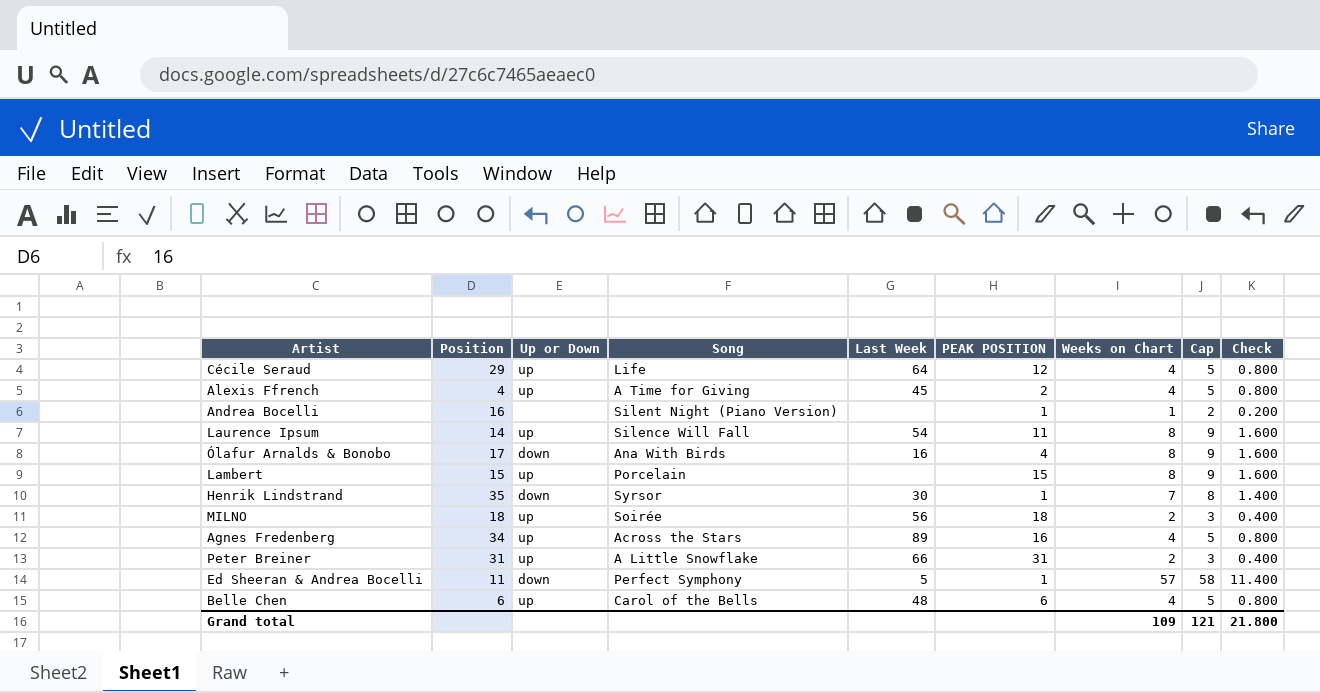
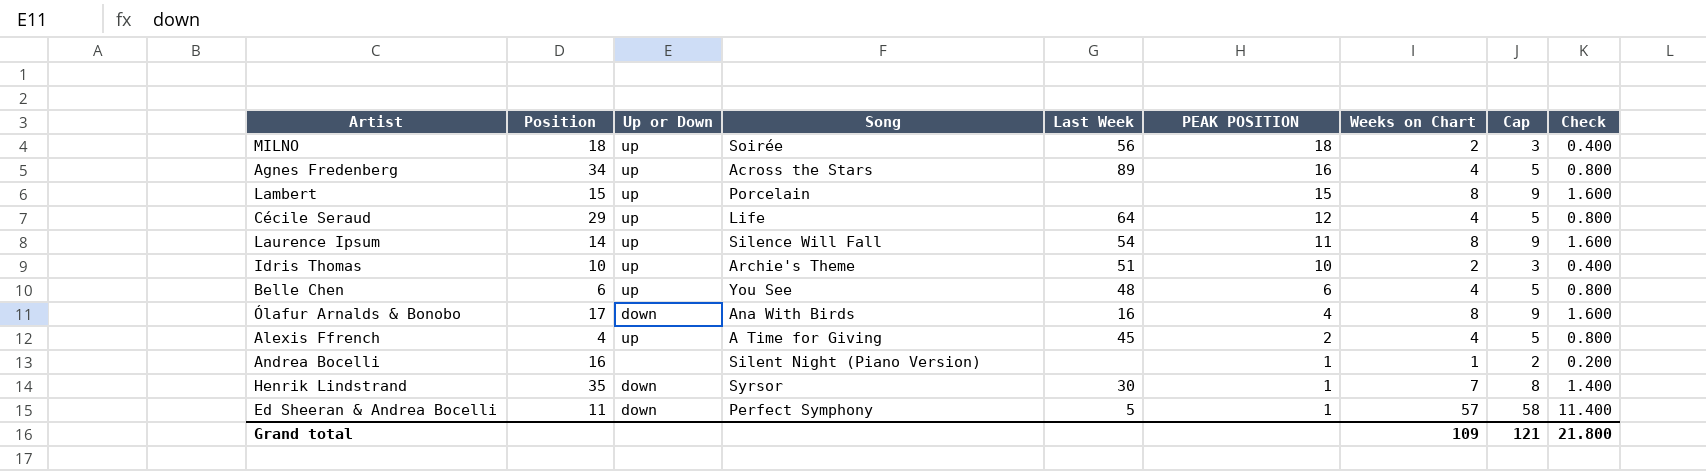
row order: none -> PEAK POSITION descending
row Peter Breiner: 31 | up | A Little Snowflake | 66 | 31 | 2 | 3 | 0.400 -> none
row Idris Thomas: none -> 10 | up | Archie's Theme | 51 | 10 | 2 | 3 | 0.400
Belle Chen | Song: Carol of the Bells -> You See

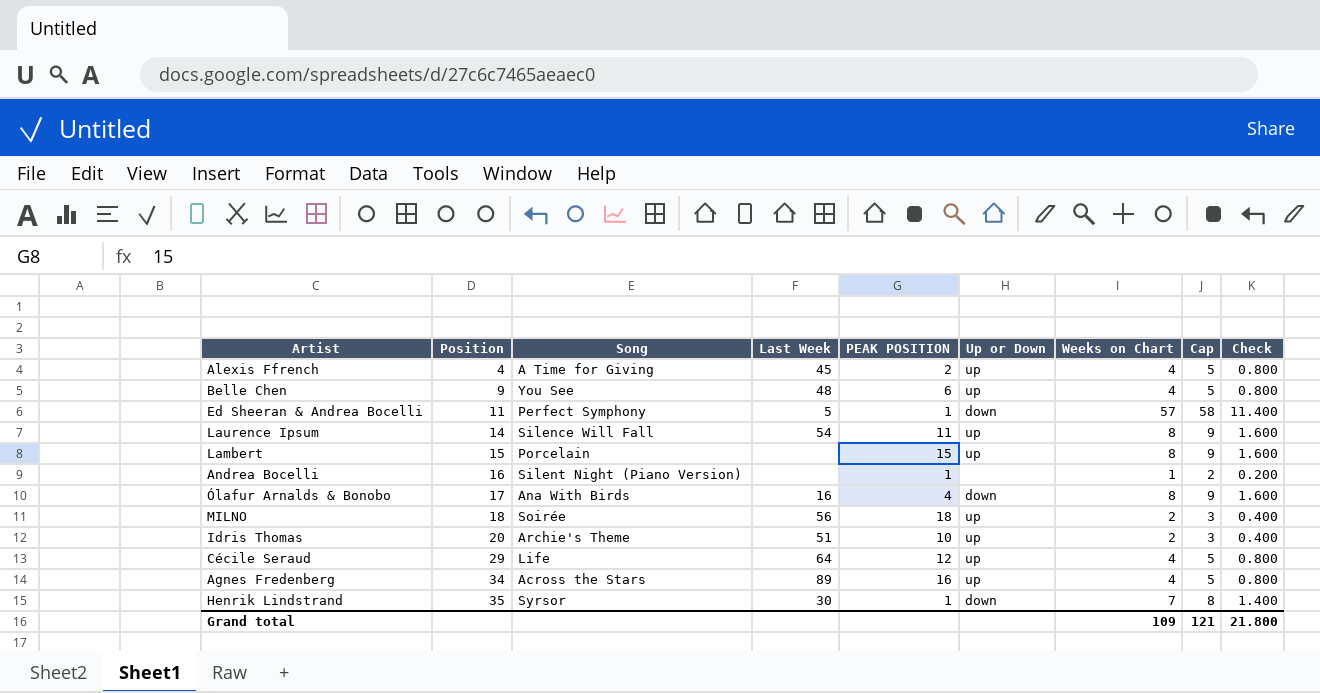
row order: PEAK POSITION descending -> Position ascending
column Up or Down | position: 3 -> 6
Belle Chen | Position: 6 -> 9
Idris Thomas | Position: 10 -> 20

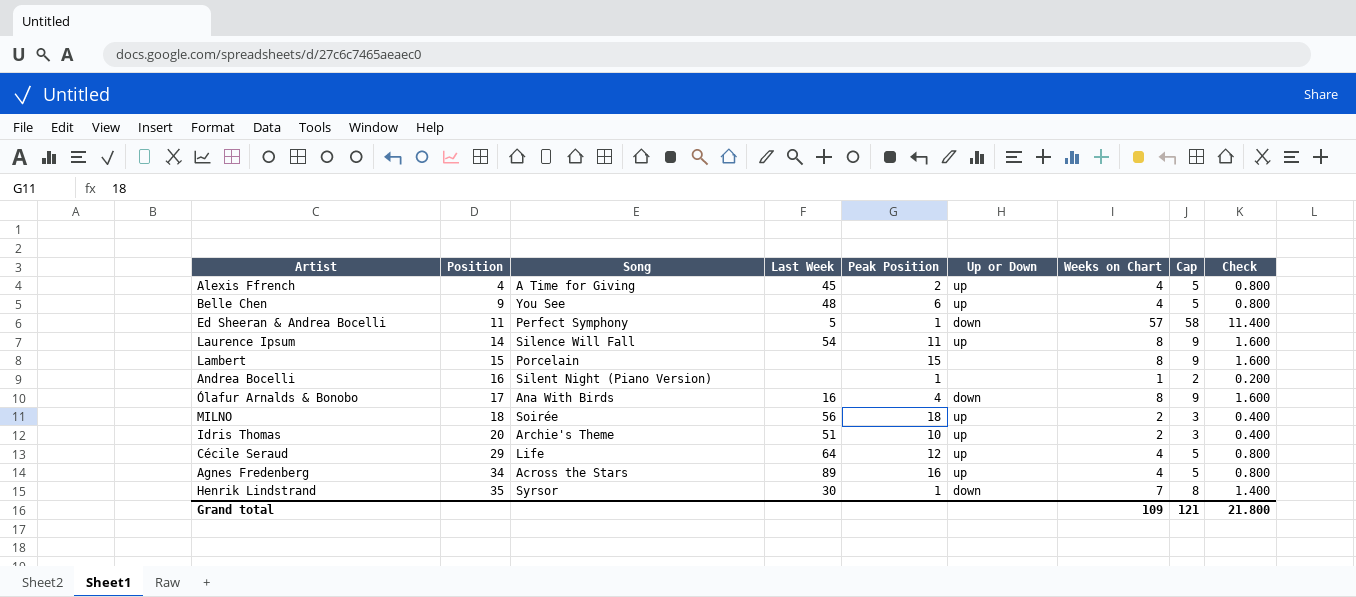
column name: PEAK POSITION -> Peak Position
Lambert | Up or Down: up -> none

